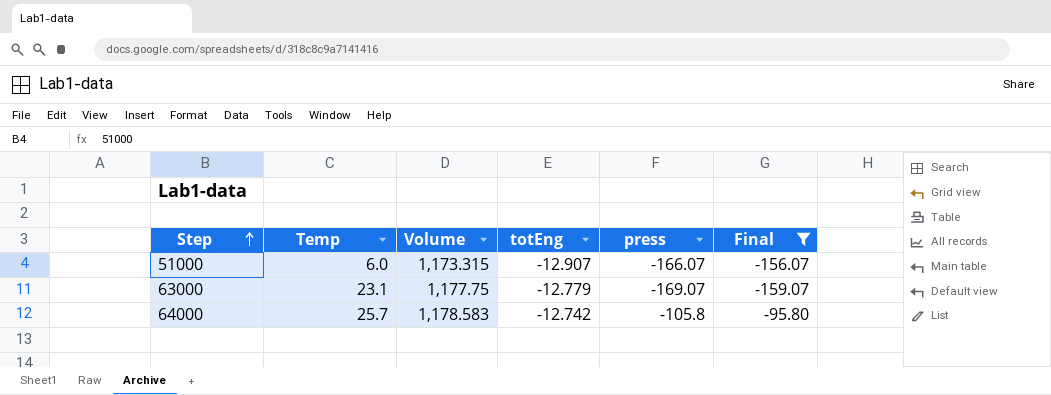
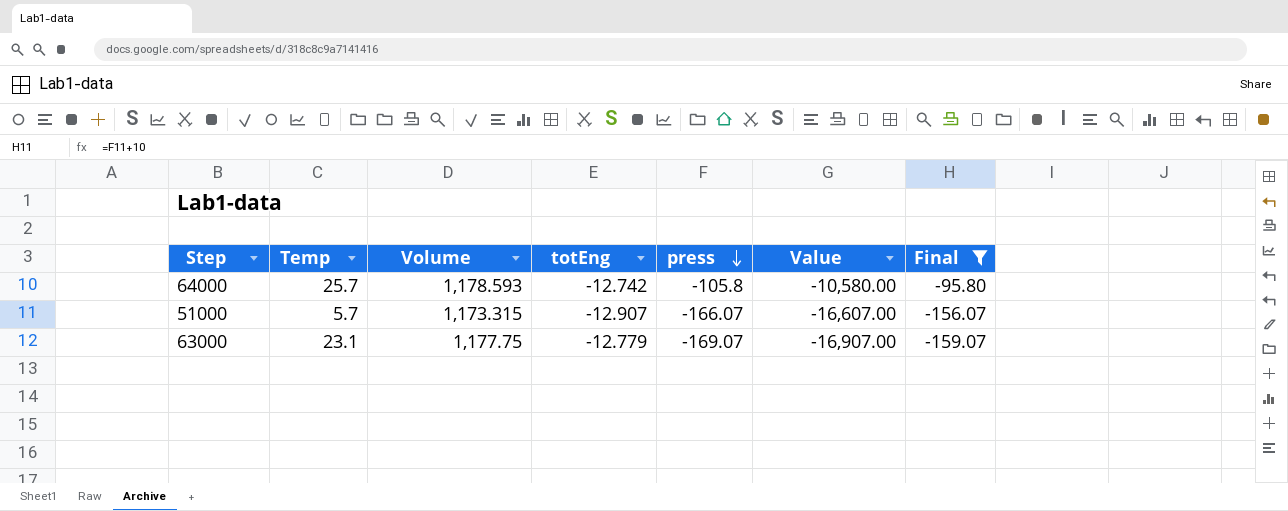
row order: Step ascending -> press descending
column Value | formula: none -> [press] * 100
64000 | Volume: 1,178.583 -> 1,178.593
51000 | Temp: 6.0 -> 5.7

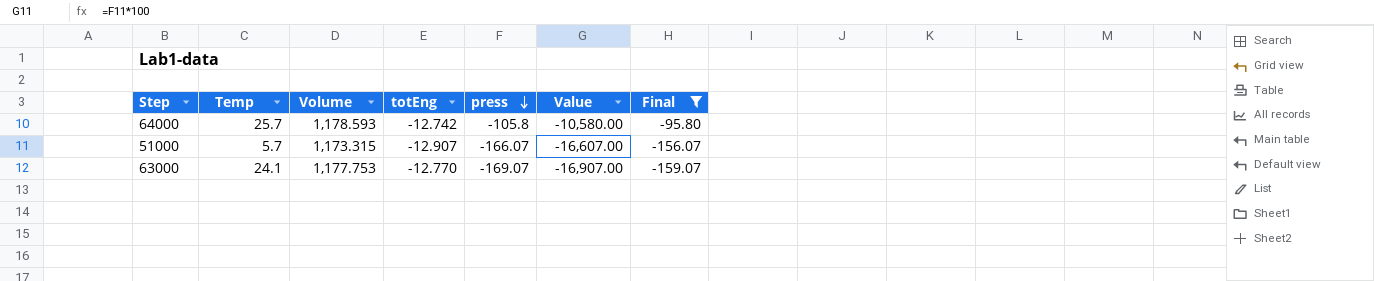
63000 | Temp: 23.1 -> 24.1
63000 | Volume: 1,177.75 -> 1,177.753
63000 | totEng: -12.779 -> -12.770

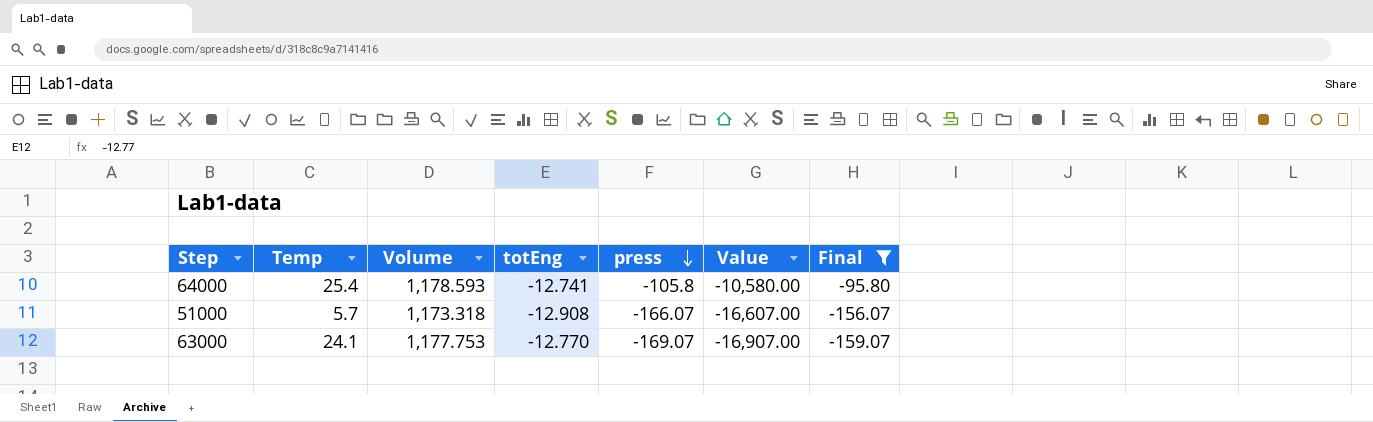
64000 | Temp: 25.7 -> 25.4
64000 | totEng: -12.742 -> -12.741
51000 | Volume: 1,173.315 -> 1,173.318
51000 | totEng: -12.907 -> -12.908

